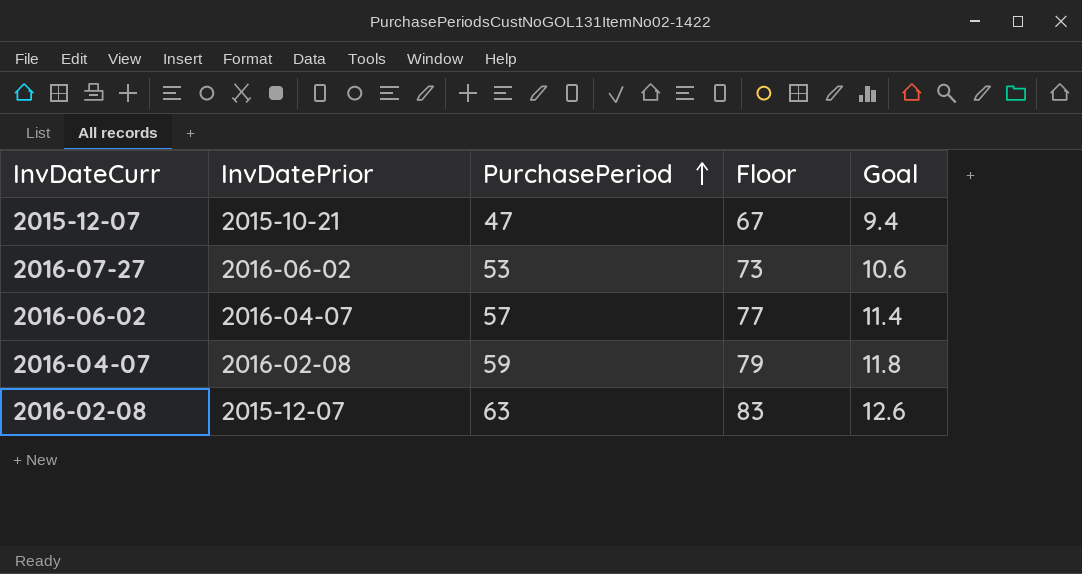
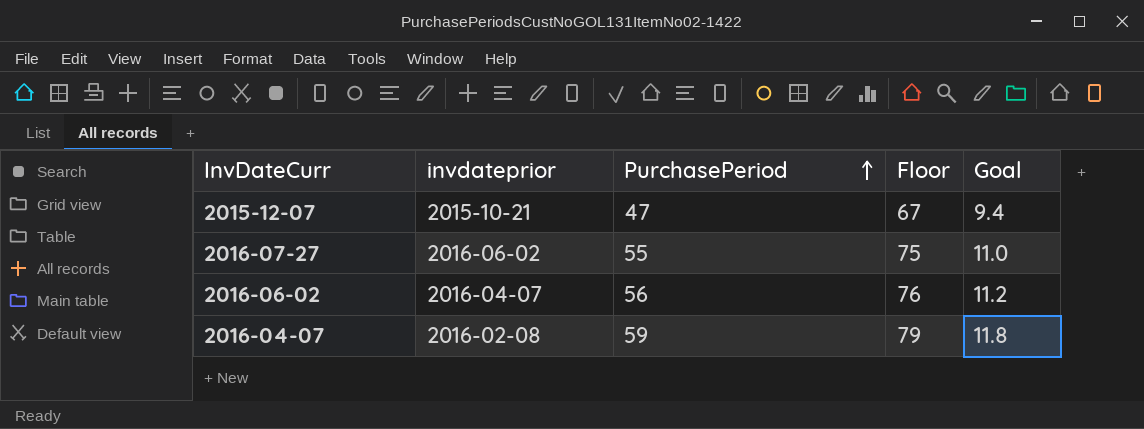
column name: InvDatePrior -> invdateprior
row 2016-02-08: 2015-12-07 | 63 | 83 | 12.6 -> none
2016-07-27 | PurchasePeriod: 53 -> 55
2016-07-27 | Floor: 73 -> 75
2016-07-27 | Goal: 10.6 -> 11.0
2016-06-02 | PurchasePeriod: 57 -> 56
2016-06-02 | Floor: 77 -> 76
2016-06-02 | Goal: 11.4 -> 11.2

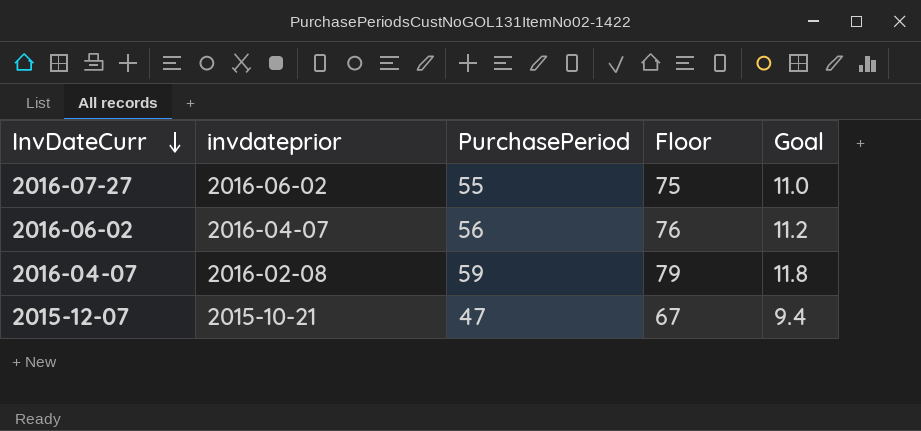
row order: PurchasePeriod ascending -> InvDateCurr descending

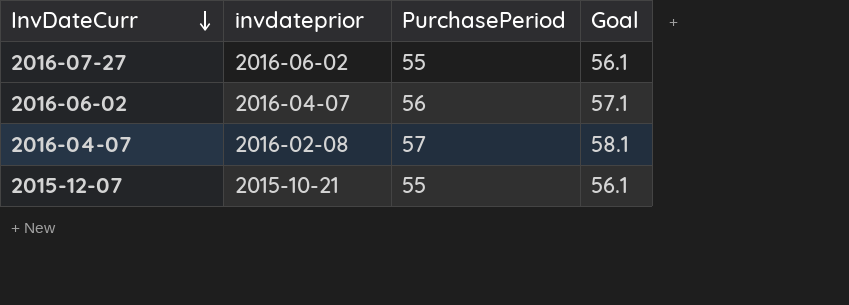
column Floor | formula: [PurchasePeriod] + 20 -> none
column Goal | formula: [PurchasePeriod] * 0.2 -> [PurchasePeriod] * 1.02
2016-04-07 | PurchasePeriod: 59 -> 57
2015-12-07 | PurchasePeriod: 47 -> 55

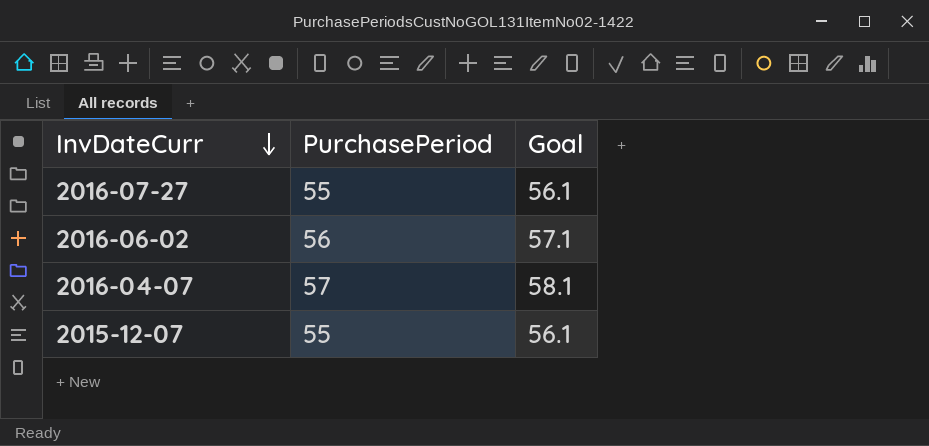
column invdateprior | position: 2 -> none

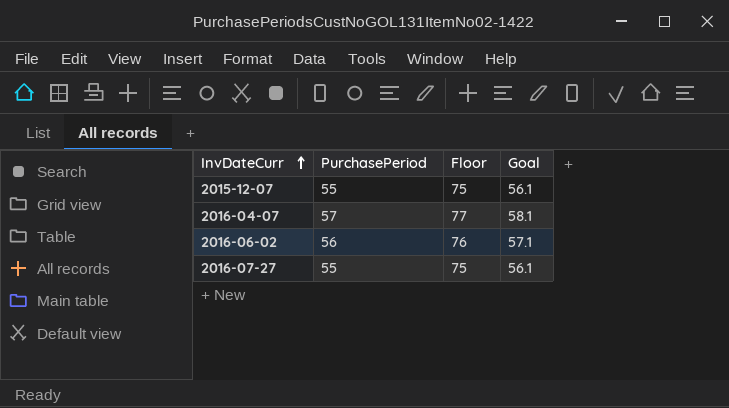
row order: InvDateCurr descending -> InvDateCurr ascending
column Floor | formula: none -> [PurchasePeriod] + 20

